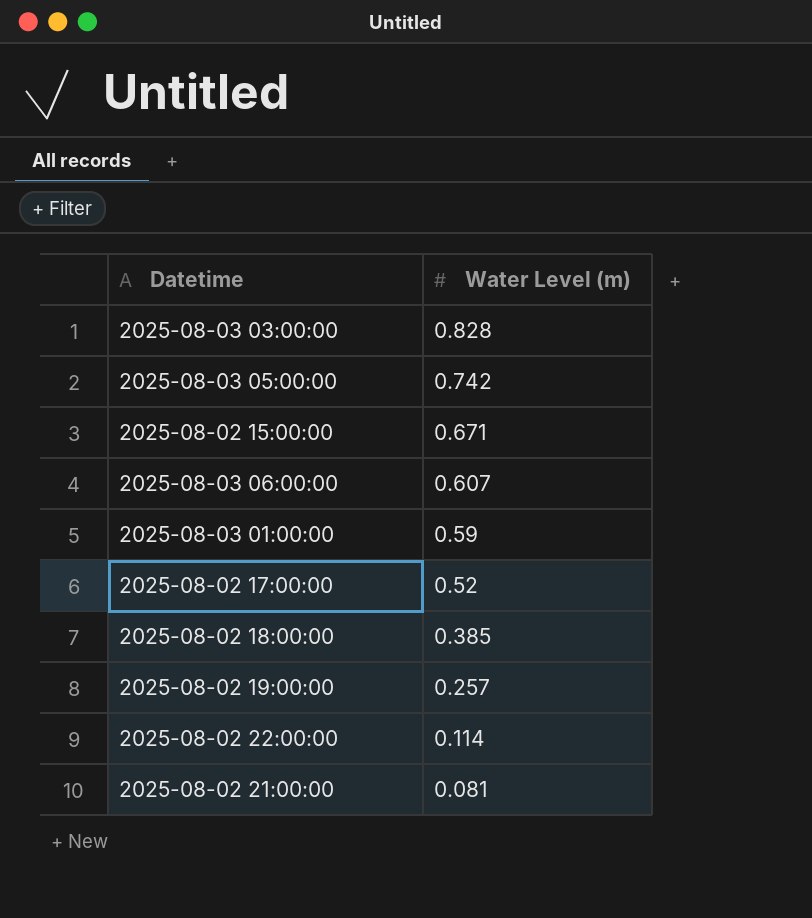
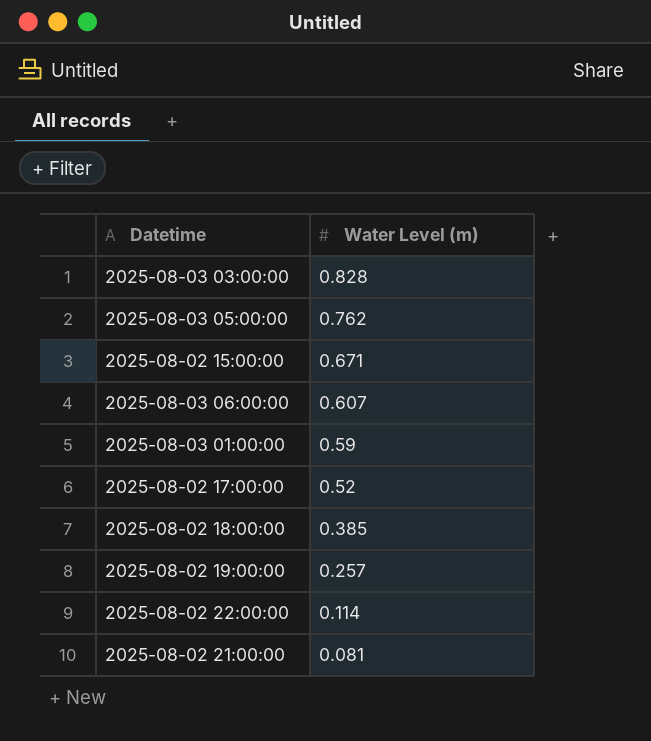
2025-08-03 05:00:00 | Water Level (m): 0.742 -> 0.762

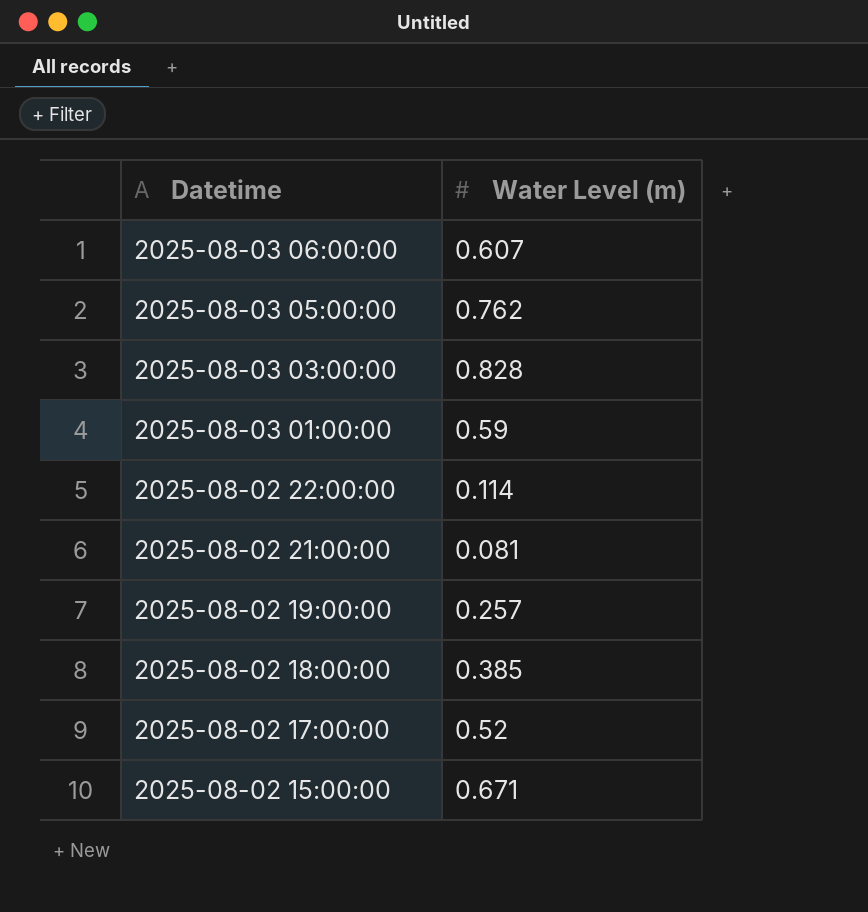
row order: Water Level (m) descending -> Datetime descending

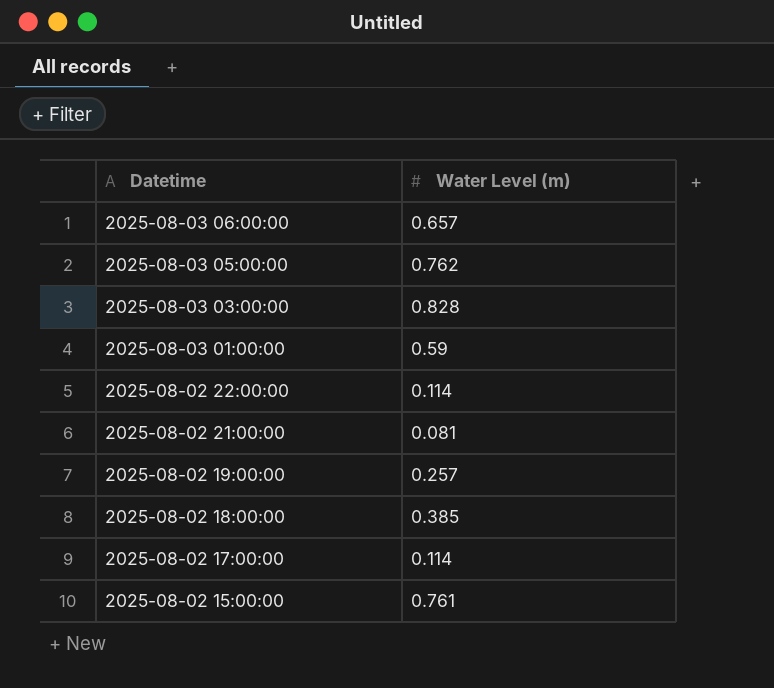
2025-08-03 06:00:00 | Water Level (m): 0.607 -> 0.657
2025-08-02 17:00:00 | Water Level (m): 0.52 -> 0.114
2025-08-02 15:00:00 | Water Level (m): 0.671 -> 0.761

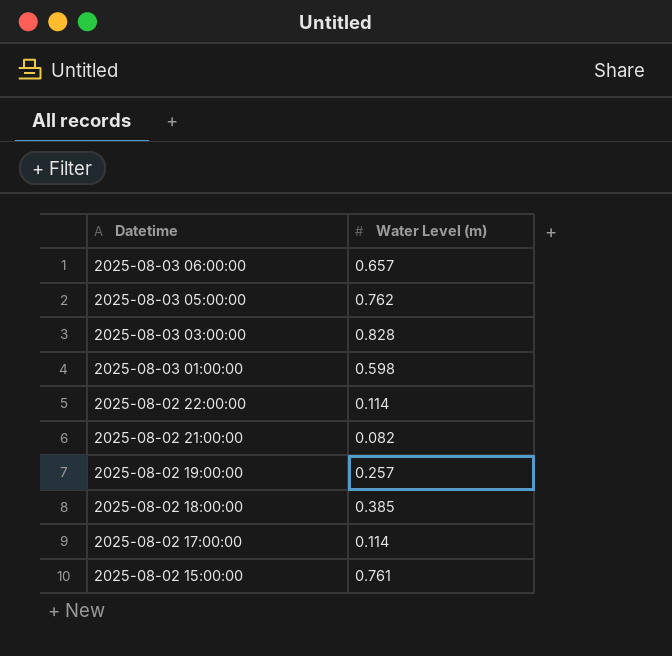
2025-08-03 01:00:00 | Water Level (m): 0.59 -> 0.598
2025-08-02 21:00:00 | Water Level (m): 0.081 -> 0.082

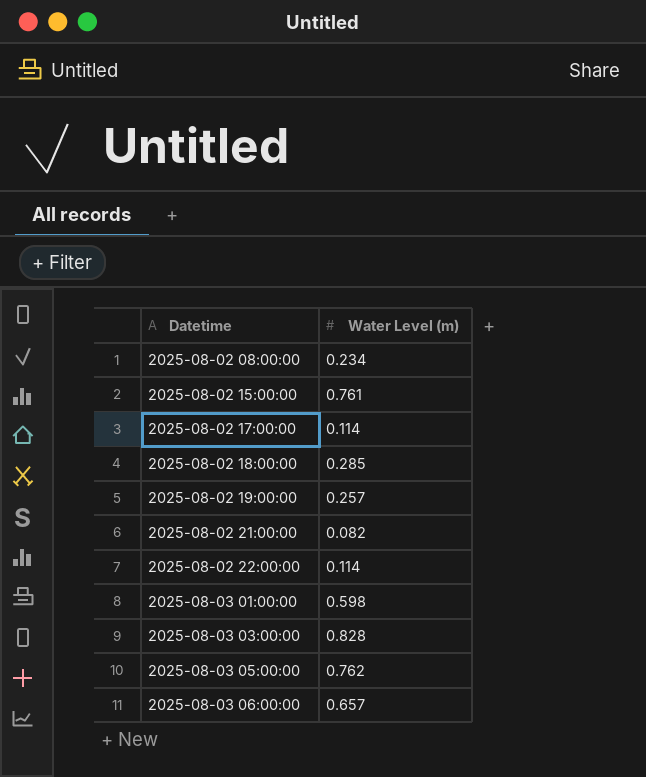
row order: Datetime descending -> Datetime ascending
row 2025-08-02 08:00:00: none -> 0.234
2025-08-02 18:00:00 | Water Level (m): 0.385 -> 0.285

